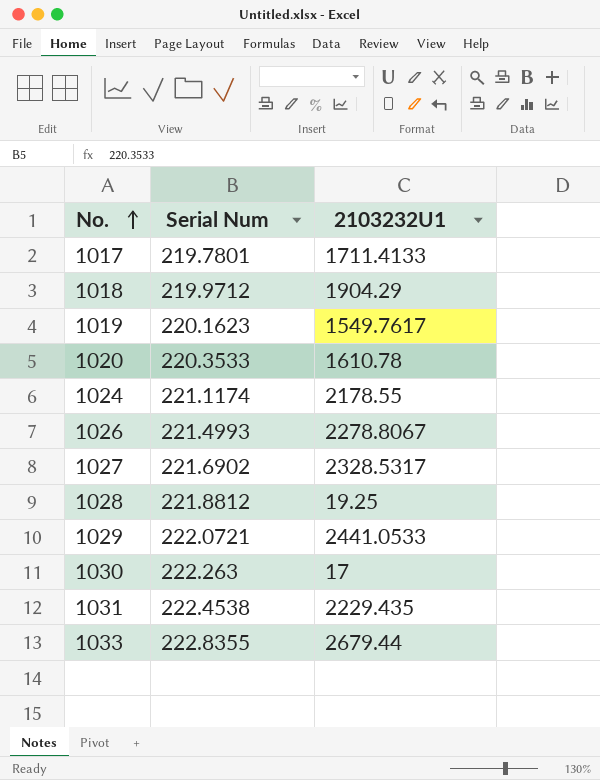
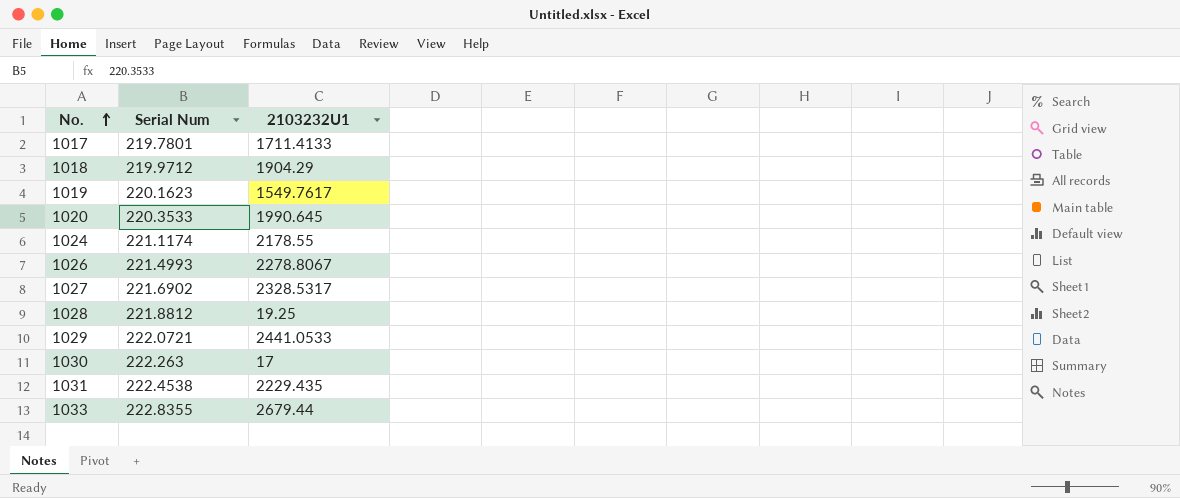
1020 | 2103232U1: 1610.78 -> 1990.645

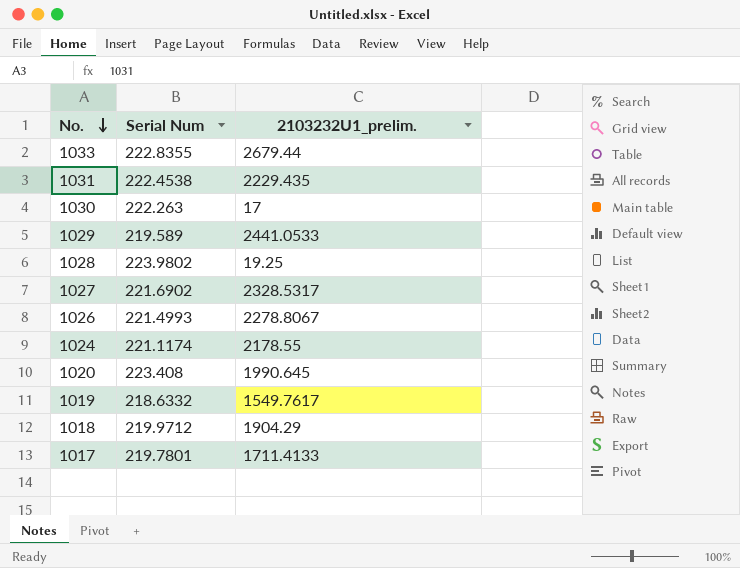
row order: No. ascending -> No. descending
column name: 2103232U1 -> 2103232U1_prelim.
1029 | Serial Num: 222.0721 -> 219.589
1028 | Serial Num: 221.8812 -> 223.9802
1020 | Serial Num: 220.3533 -> 223.408
1019 | Serial Num: 220.1623 -> 218.6332

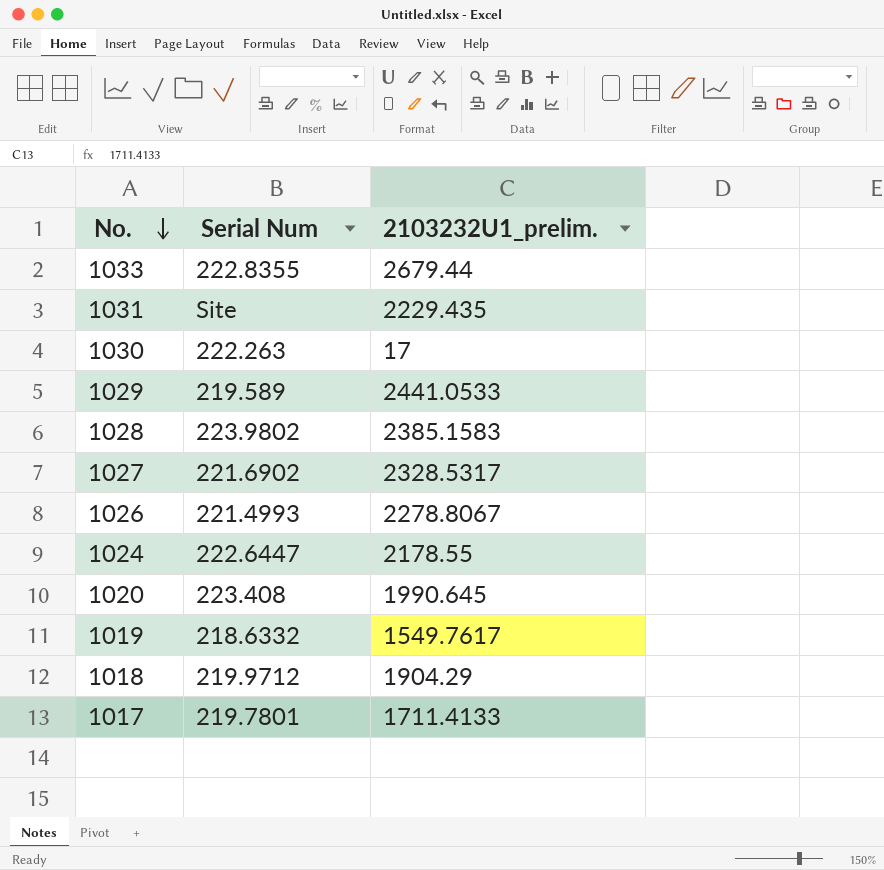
1031 | Serial Num: 222.4538 -> Site
1028 | 2103232U1_prelim.: 19.25 -> 2385.1583
1024 | Serial Num: 221.1174 -> 222.6447

